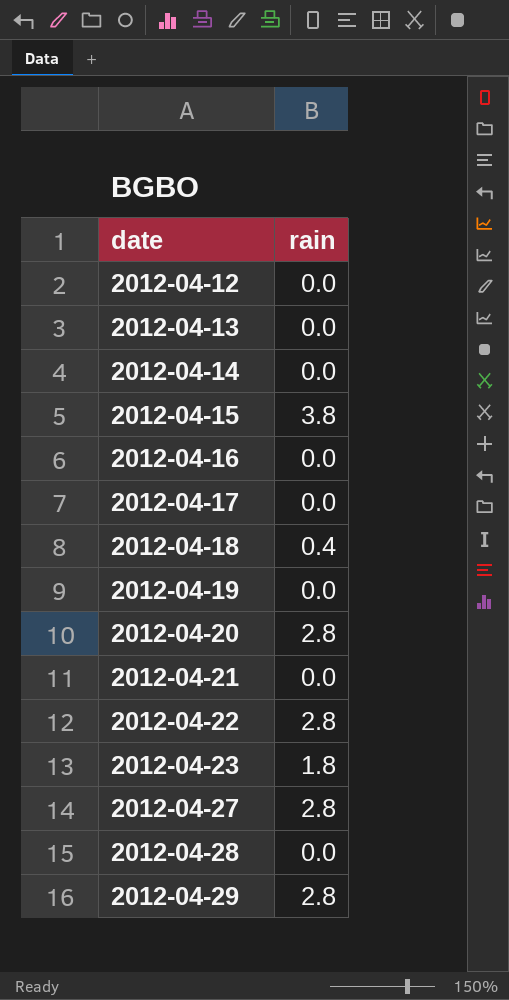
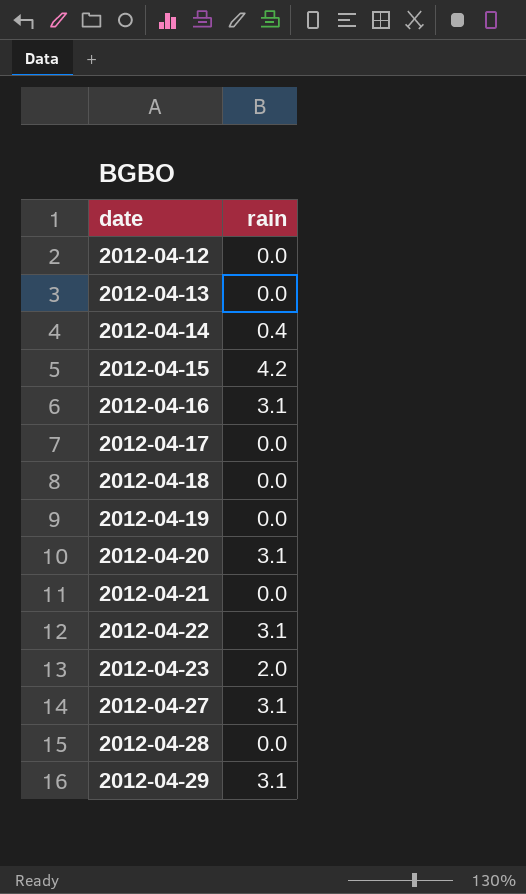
2012-04-14 | rain: 0.0 -> 0.4
2012-04-15 | rain: 3.8 -> 4.2
2012-04-16 | rain: 0.0 -> 3.1
2012-04-18 | rain: 0.4 -> 0.0
2012-04-20 | rain: 2.8 -> 3.1
2012-04-22 | rain: 2.8 -> 3.1
2012-04-23 | rain: 1.8 -> 2.0
2012-04-27 | rain: 2.8 -> 3.1
2012-04-29 | rain: 2.8 -> 3.1

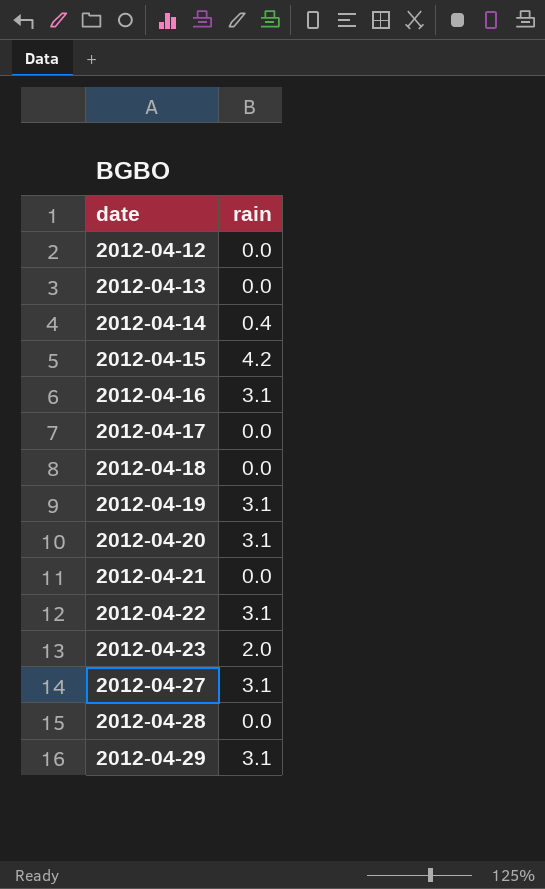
2012-04-19 | rain: 0.0 -> 3.1

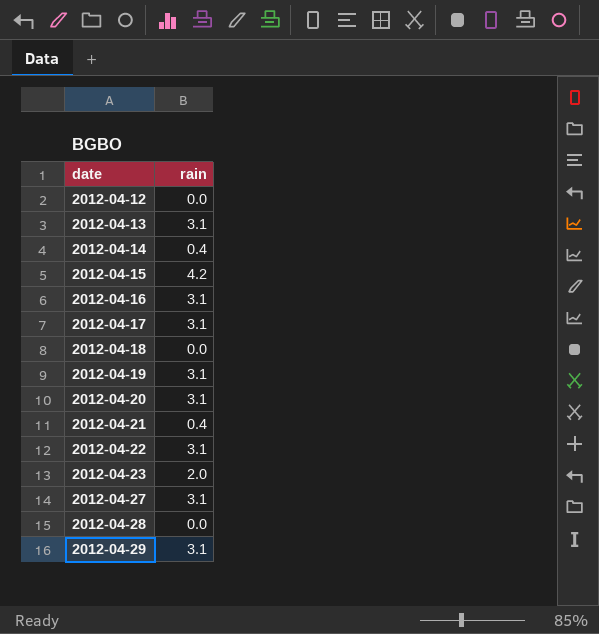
2012-04-13 | rain: 0.0 -> 3.1
2012-04-17 | rain: 0.0 -> 3.1
2012-04-21 | rain: 0.0 -> 0.4

